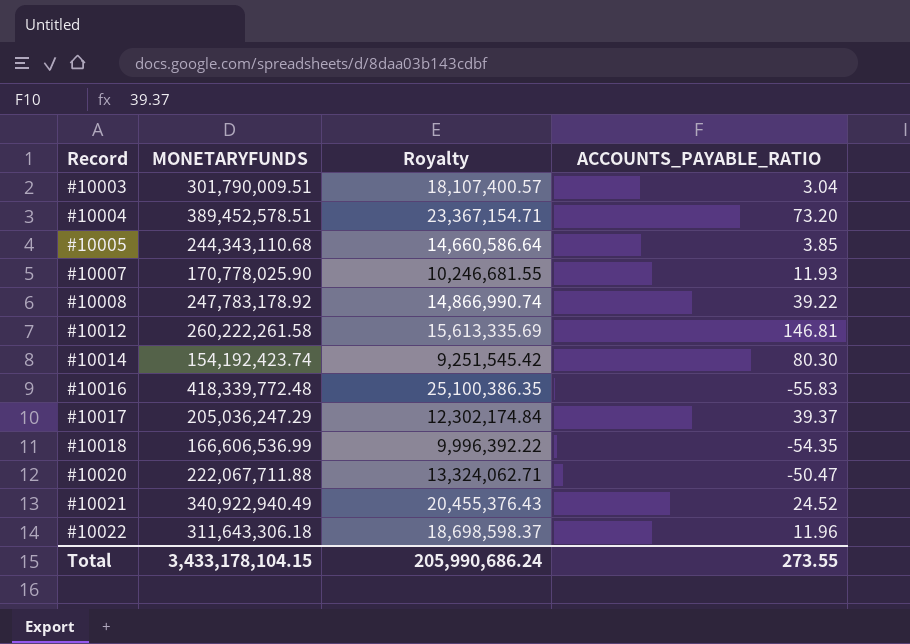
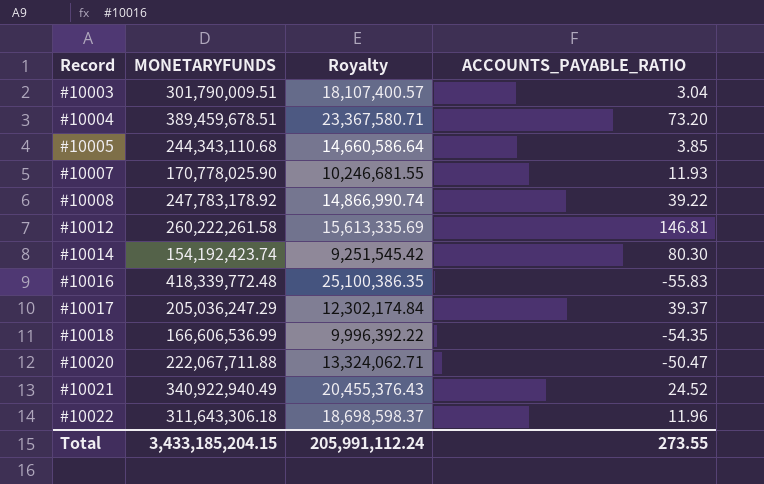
#10004 | MONETARYFUNDS: 389,452,578.51 -> 389,459,678.51
#10004 | Royalty: 23,367,154.71 -> 23,367,580.71
Total | MONETARYFUNDS: 3,433,178,104.15 -> 3,433,185,204.15
Total | Royalty: 205,990,686.24 -> 205,991,112.24

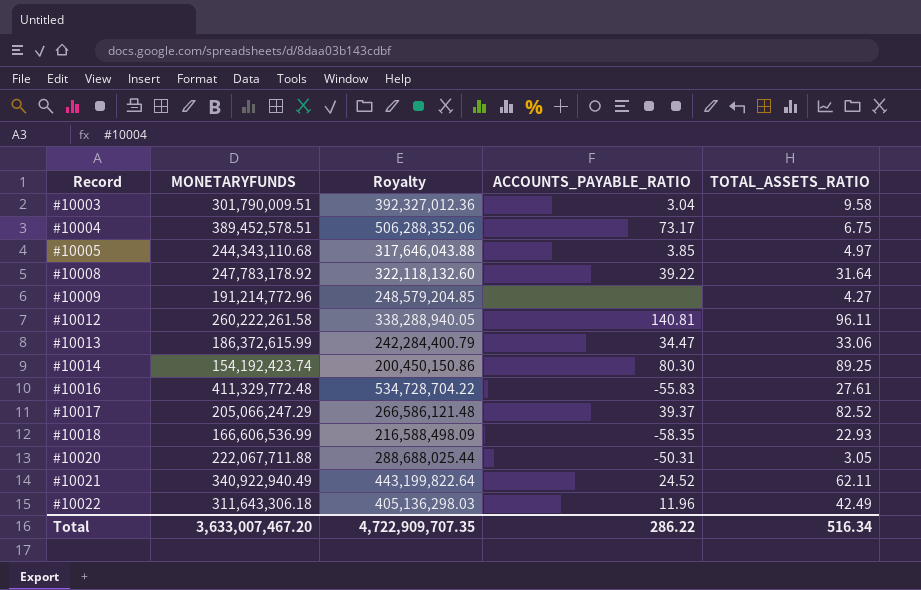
column Royalty | formula: [MONETARYFUNDS] * 0.06 -> [MONETARYFUNDS] * 1.3
column TOTAL_ASSETS_RATIO | position: none -> 5
row #10007: 170,778,025.90 | 10,246,681.55 | 11.93 -> none
#10004 | MONETARYFUNDS: 389,459,678.51 -> 389,452,578.51
#10004 | ACCOUNTS_PAYABLE_RATIO: 73.20 -> 73.17
row #10009: none -> 191,214,772.96 | 248,579,204.85 | none | 4.27
#10012 | ACCOUNTS_PAYABLE_RATIO: 146.81 -> 140.81
row #10013: none -> 186,372,615.99 | 242,284,400.79 | 34.47 | 33.06
#10016 | MONETARYFUNDS: 418,339,772.48 -> 411,329,772.48
#10017 | MONETARYFUNDS: 205,036,247.29 -> 205,066,247.29
#10018 | ACCOUNTS_PAYABLE_RATIO: -54.35 -> -58.35
#10020 | ACCOUNTS_PAYABLE_RATIO: -50.47 -> -50.31
Total | MONETARYFUNDS: 3,433,185,204.15 -> 3,633,007,467.20
Total | Royalty: 205,991,112.24 -> 4,722,909,707.35
Total | ACCOUNTS_PAYABLE_RATIO: 273.55 -> 286.22

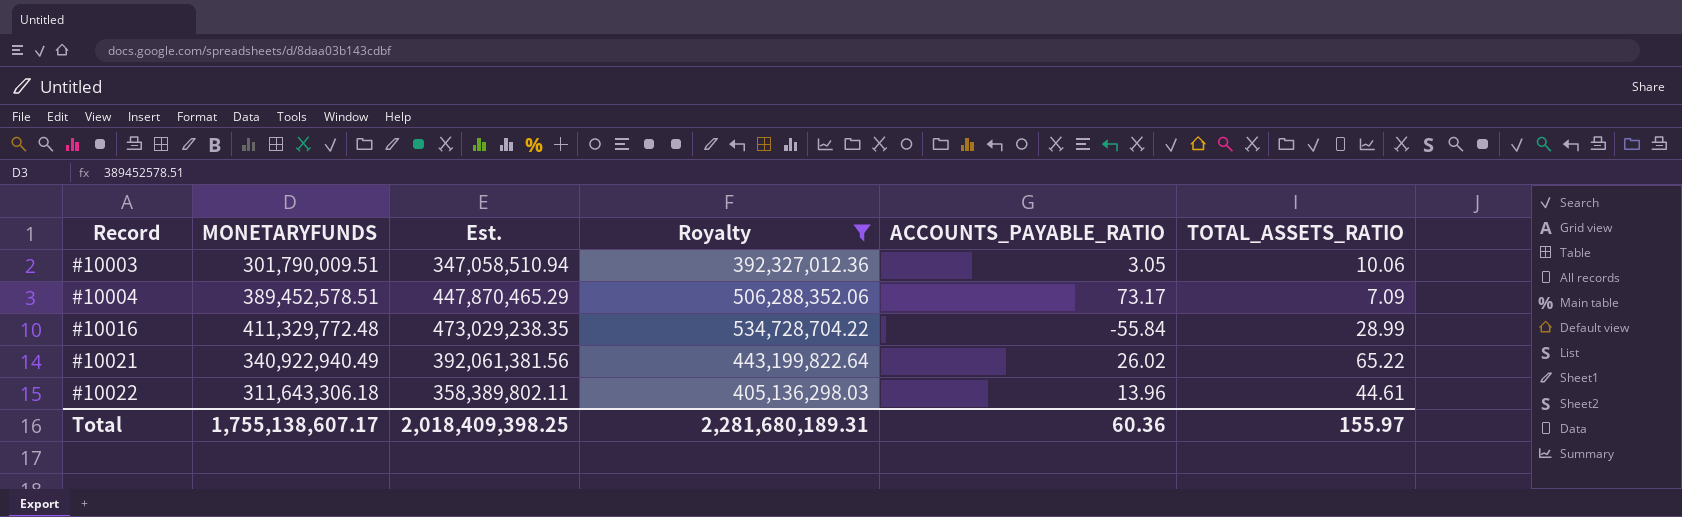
filter: none -> Royalty >= 392,327,012.36
column Est. | formula: none -> [MONETARYFUNDS] * 1.15
#10003 | ACCOUNTS_PAYABLE_RATIO: 3.04 -> 3.05
#10003 | TOTAL_ASSETS_RATIO: 9.58 -> 10.06
#10004 | TOTAL_ASSETS_RATIO: 6.75 -> 7.09
#10016 | ACCOUNTS_PAYABLE_RATIO: -55.83 -> -55.84
#10016 | TOTAL_ASSETS_RATIO: 27.61 -> 28.99
#10021 | ACCOUNTS_PAYABLE_RATIO: 24.52 -> 26.02
#10021 | TOTAL_ASSETS_RATIO: 62.11 -> 65.22
#10022 | ACCOUNTS_PAYABLE_RATIO: 11.96 -> 13.96
#10022 | TOTAL_ASSETS_RATIO: 42.49 -> 44.61
Total | MONETARYFUNDS: 3,633,007,467.20 -> 1,755,138,607.17
Total | Royalty: 4,722,909,707.35 -> 2,281,680,189.31
Total | ACCOUNTS_PAYABLE_RATIO: 286.22 -> 60.36
Total | TOTAL_ASSETS_RATIO: 516.34 -> 155.97

